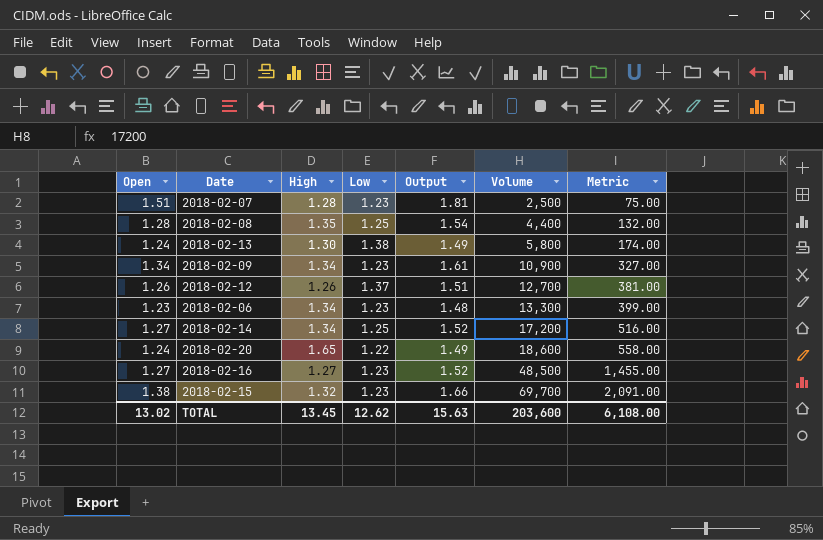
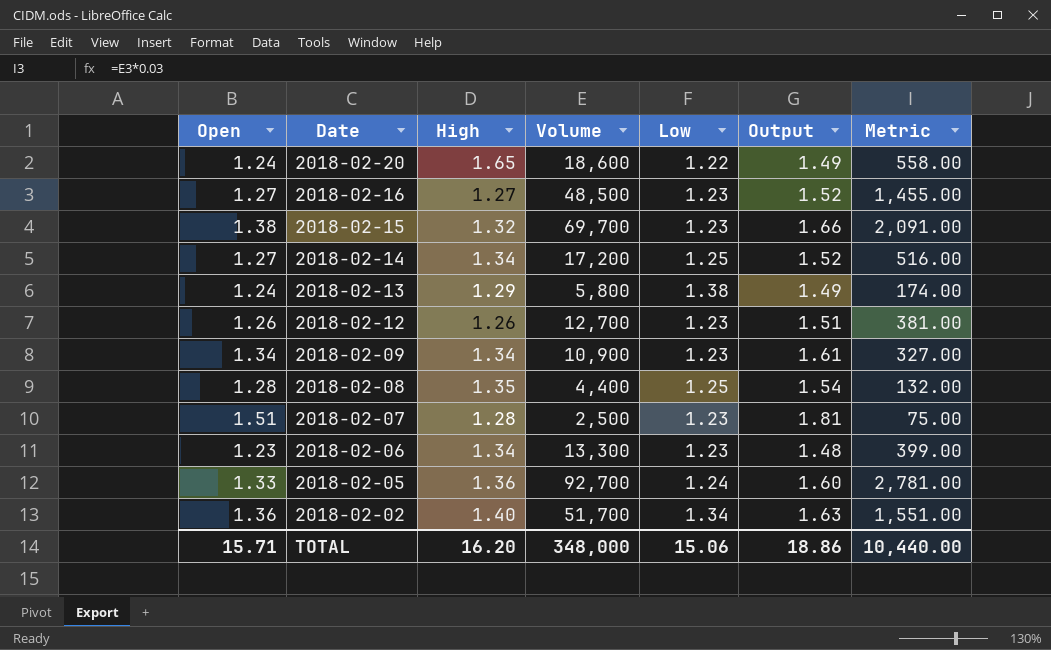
row order: Volume ascending -> Date descending
column Volume | position: 6 -> 4
2018-02-13 | High: 1.30 -> 1.29
2018-02-12 | Low: 1.37 -> 1.23
row 2018-02-05: none -> 1.33 | 1.36 | 92,700 | 1.24 | 1.60 | 2,781.00
row 2018-02-02: none -> 1.36 | 1.40 | 51,700 | 1.34 | 1.63 | 1,551.00
TOTAL | Open: 13.02 -> 15.71
TOTAL | High: 13.45 -> 16.20
TOTAL | Volume: 203,600 -> 348,000
TOTAL | Low: 12.62 -> 15.06
TOTAL | Output: 15.63 -> 18.86
TOTAL | Metric: 6,108.00 -> 10,440.00

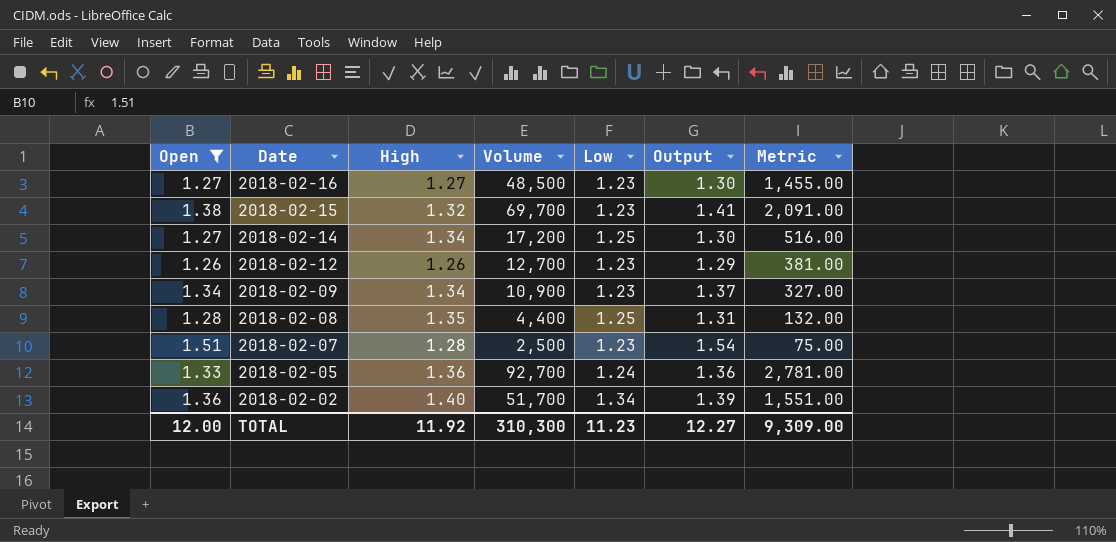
filter: none -> Open >= 1.26
column Output | formula: [Open] * 1.2 -> [Open] * 1.02
TOTAL | Open: 15.71 -> 12.00
TOTAL | High: 16.20 -> 11.92
TOTAL | Volume: 348,000 -> 310,300
TOTAL | Low: 15.06 -> 11.23
TOTAL | Output: 18.86 -> 12.27
TOTAL | Metric: 10,440.00 -> 9,309.00

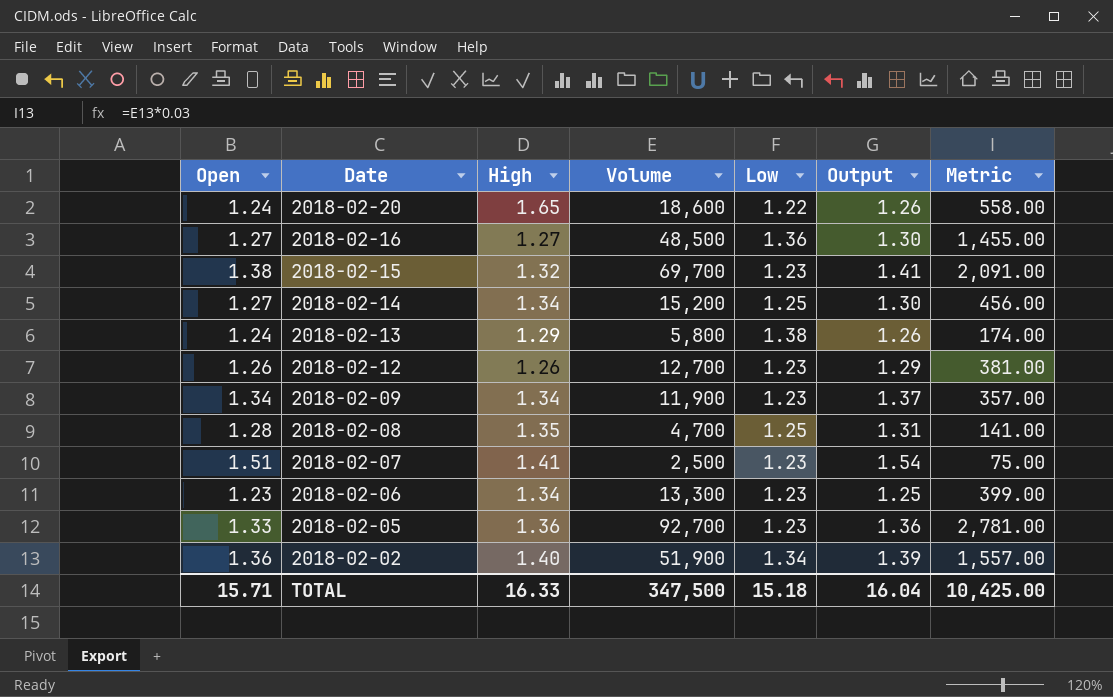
filter: Open >= 1.26 -> none
2018-02-16 | Low: 1.23 -> 1.36
2018-02-14 | Volume: 17,200 -> 15,200
2018-02-14 | Metric: 516.00 -> 456.00
2018-02-09 | Volume: 10,900 -> 11,900
2018-02-09 | Metric: 327.00 -> 357.00
2018-02-08 | Volume: 4,400 -> 4,700
2018-02-08 | Metric: 132.00 -> 141.00
2018-02-07 | High: 1.28 -> 1.41
2018-02-05 | Low: 1.24 -> 1.23
2018-02-02 | Volume: 51,700 -> 51,900
2018-02-02 | Metric: 1,551.00 -> 1,557.00
TOTAL | Open: 12.00 -> 15.71
TOTAL | High: 11.92 -> 16.33
TOTAL | Volume: 310,300 -> 347,500
TOTAL | Low: 11.23 -> 15.18
TOTAL | Output: 12.27 -> 16.04
TOTAL | Metric: 9,309.00 -> 10,425.00

